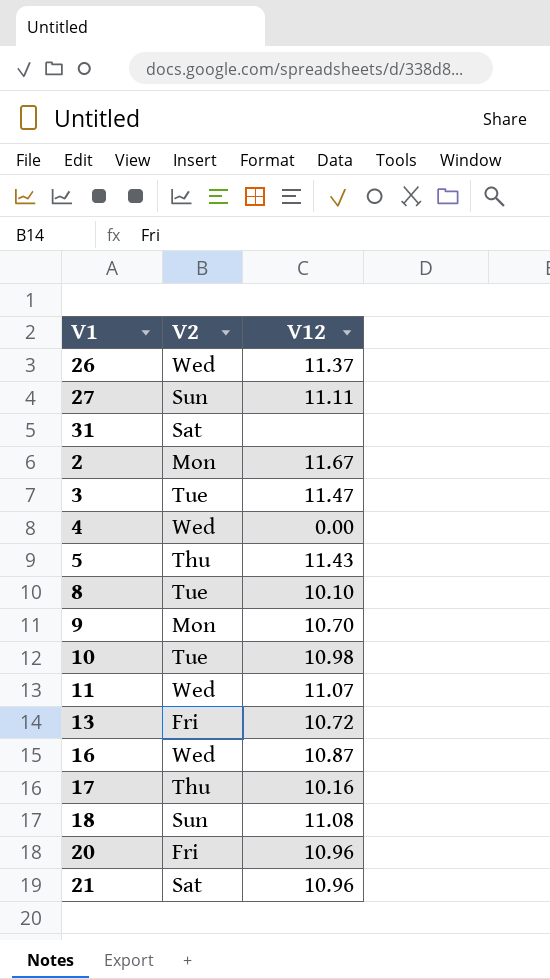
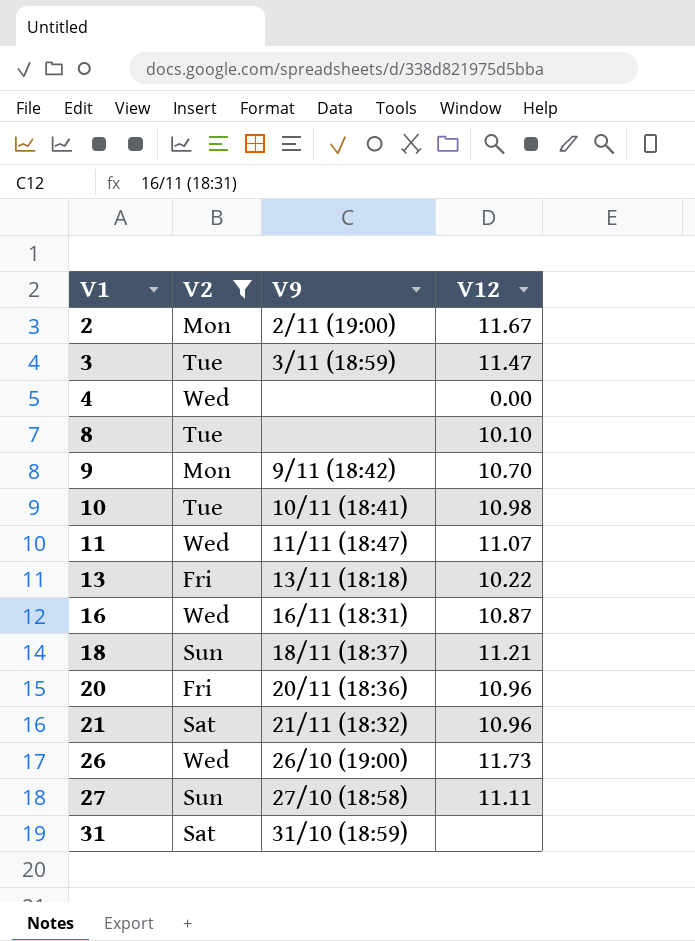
filter: none -> V2 != Thu
row order: none -> V1 ascending
column V9 | position: none -> 3
13 | V12: 10.72 -> 10.22
18 | V12: 11.08 -> 11.21
26 | V12: 11.37 -> 11.73

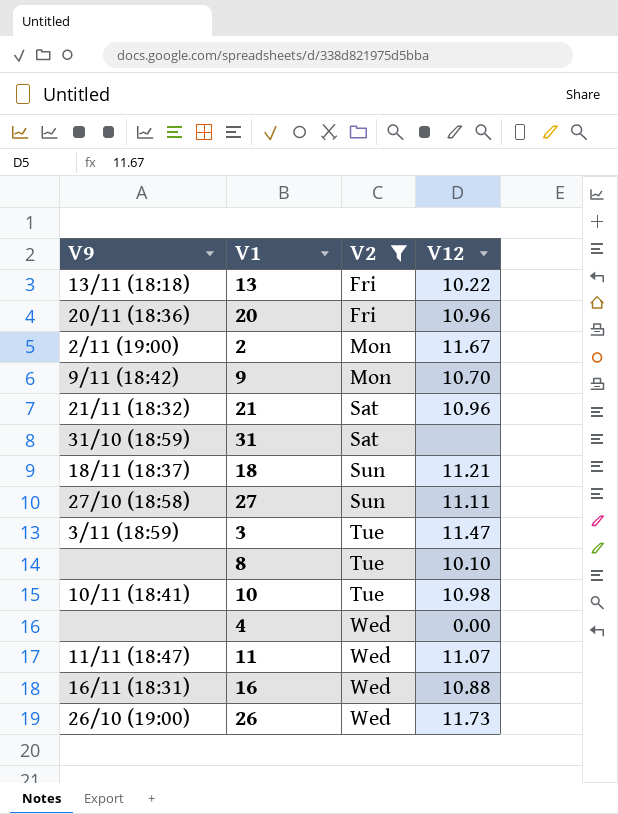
row order: V1 ascending -> V2 ascending
column V9 | position: 3 -> 1
16 | V12: 10.87 -> 10.88

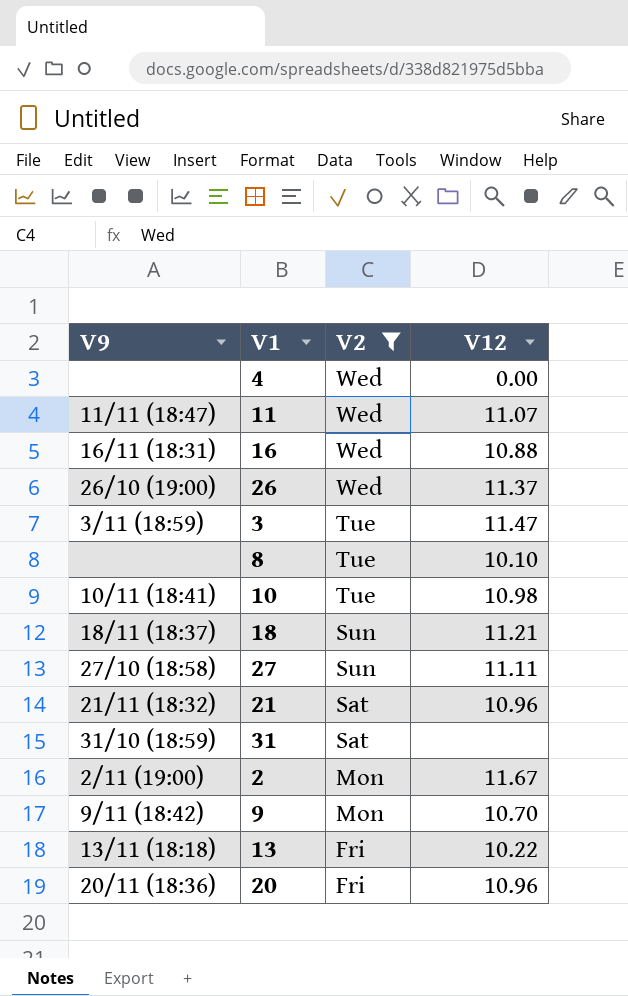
row order: V2 ascending -> V2 descending
26 | V12: 11.73 -> 11.37

